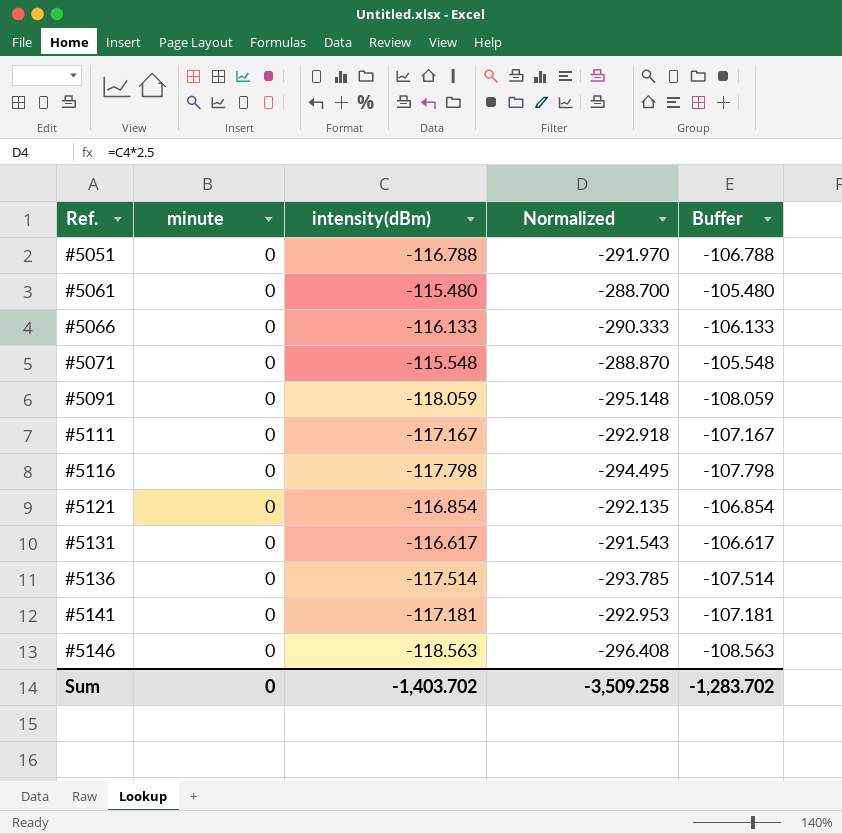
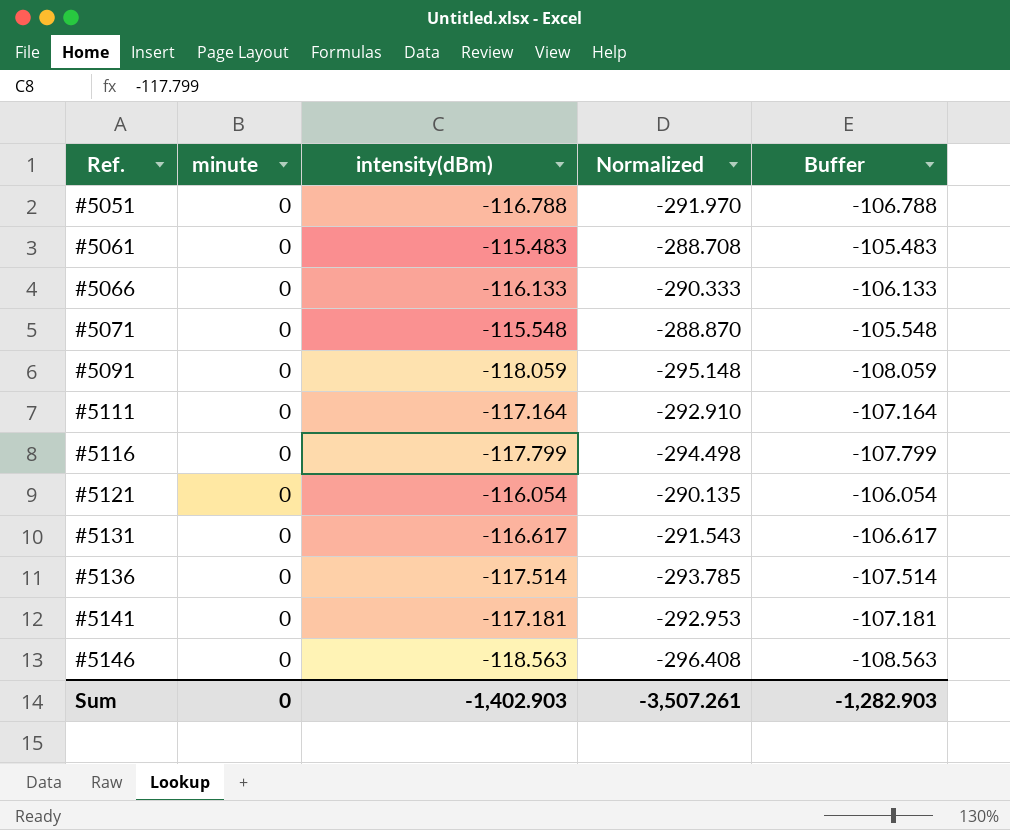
#5061 | intensity(dBm): -115.480 -> -115.483
#5061 | Normalized: -288.700 -> -288.708
#5061 | Buffer: -105.480 -> -105.483
#5111 | intensity(dBm): -117.167 -> -117.164
#5111 | Normalized: -292.918 -> -292.910
#5111 | Buffer: -107.167 -> -107.164
#5116 | intensity(dBm): -117.798 -> -117.799
#5116 | Normalized: -294.495 -> -294.498
#5116 | Buffer: -107.798 -> -107.799
#5121 | intensity(dBm): -116.854 -> -116.054
#5121 | Normalized: -292.135 -> -290.135
#5121 | Buffer: -106.854 -> -106.054
Sum | intensity(dBm): -1,403.702 -> -1,402.903
Sum | Normalized: -3,509.258 -> -3,507.261
Sum | Buffer: -1,283.702 -> -1,282.903

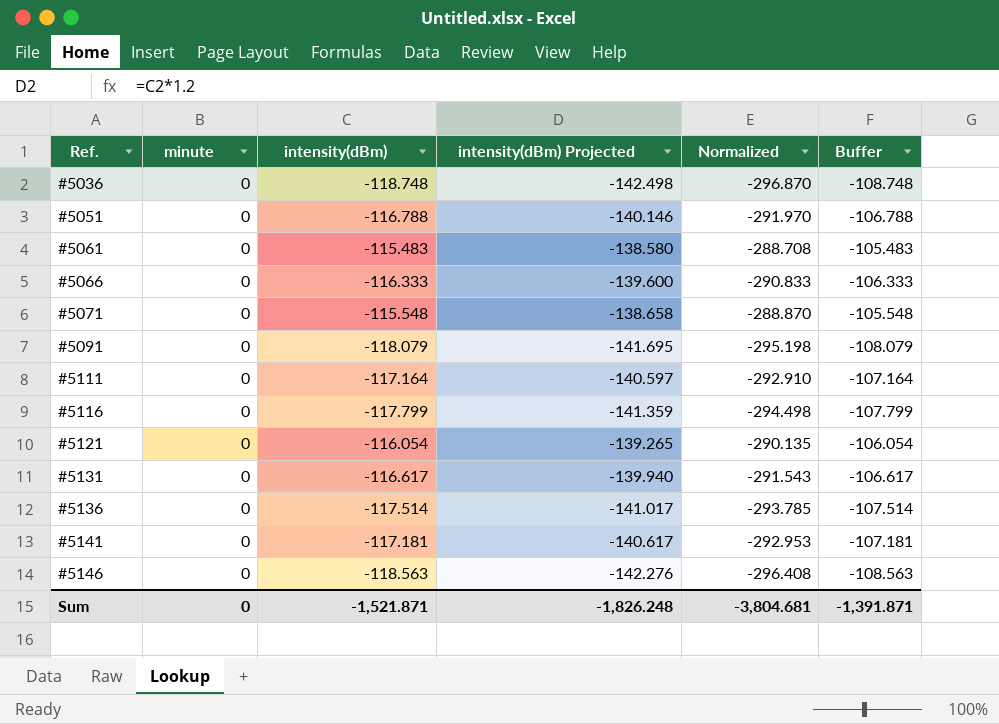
column intensity(dBm) Projected | formula: none -> [intensity(dBm)] * 1.2
row #5036: none -> 0 | -118.748 | -142.498 | -296.870 | -108.748
#5066 | intensity(dBm): -116.133 -> -116.333
#5066 | Normalized: -290.333 -> -290.833
#5066 | Buffer: -106.133 -> -106.333
#5091 | intensity(dBm): -118.059 -> -118.079
#5091 | Normalized: -295.148 -> -295.198
#5091 | Buffer: -108.059 -> -108.079
Sum | intensity(dBm): -1,402.903 -> -1,521.871
Sum | Normalized: -3,507.261 -> -3,804.681
Sum | Buffer: -1,282.903 -> -1,391.871

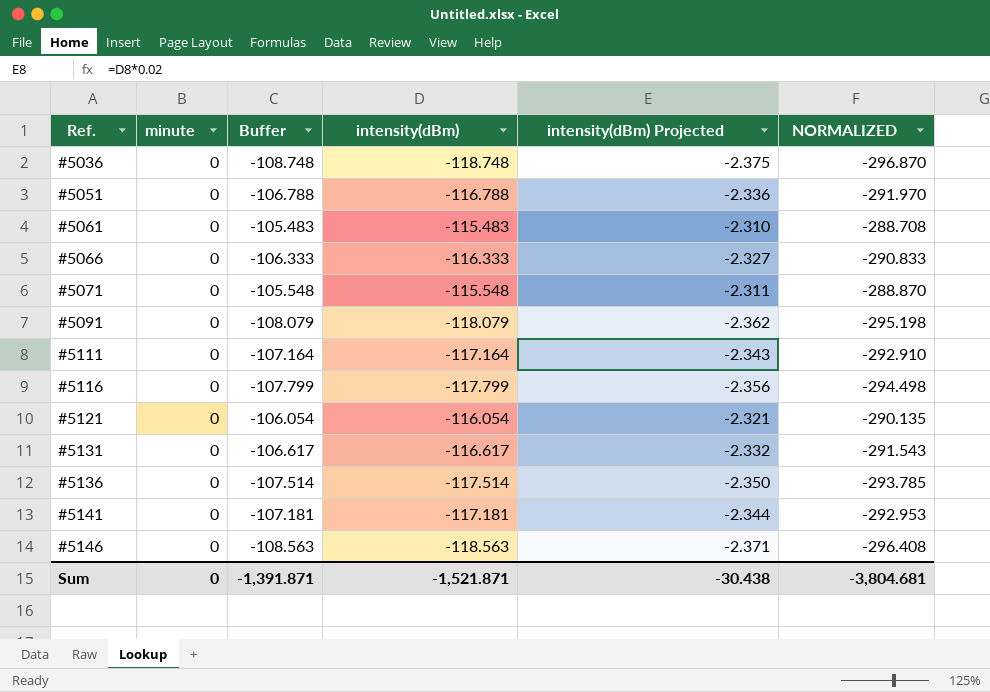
column Buffer | position: 6 -> 3
column intensity(dBm) Projected | formula: [intensity(dBm)] * 1.2 -> [intensity(dBm)] * 0.02
column name: Normalized -> NORMALIZED
Sum | intensity(dBm) Projected: -1,826.248 -> -30.438

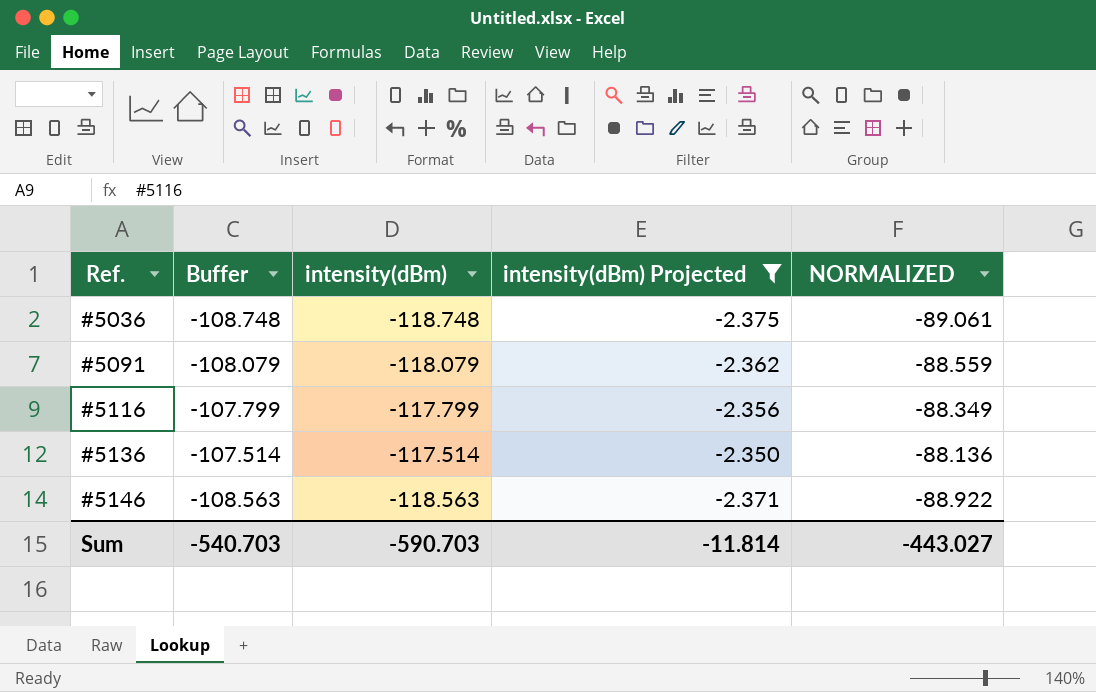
filter: none -> intensity(dBm) Projected <= -2.350
column minute | position: 2 -> none
column NORMALIZED | formula: [intensity(dBm)] * 2.5 -> [intensity(dBm)] * 0.75
Sum | Buffer: -1,391.871 -> -540.703
Sum | intensity(dBm): -1,521.871 -> -590.703
Sum | intensity(dBm) Projected: -30.438 -> -11.814
Sum | NORMALIZED: -3,804.681 -> -443.027

